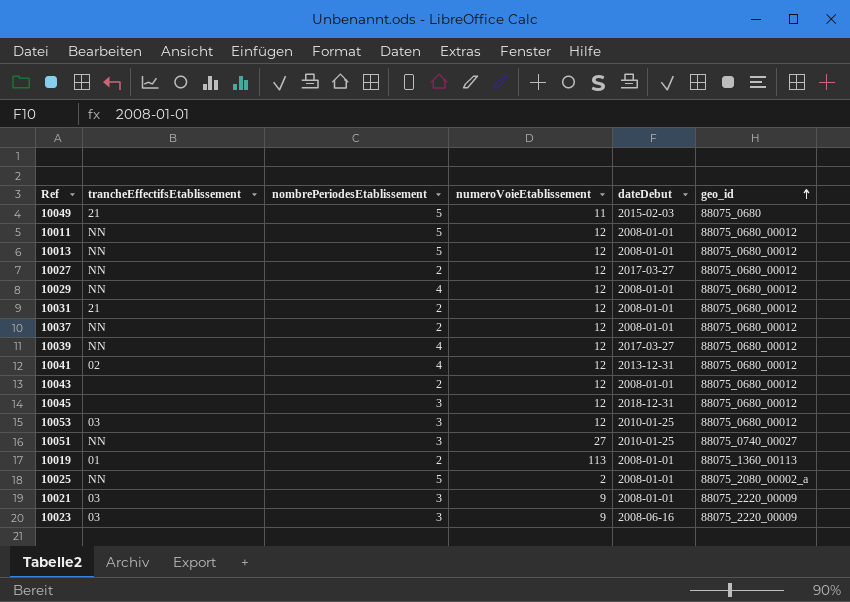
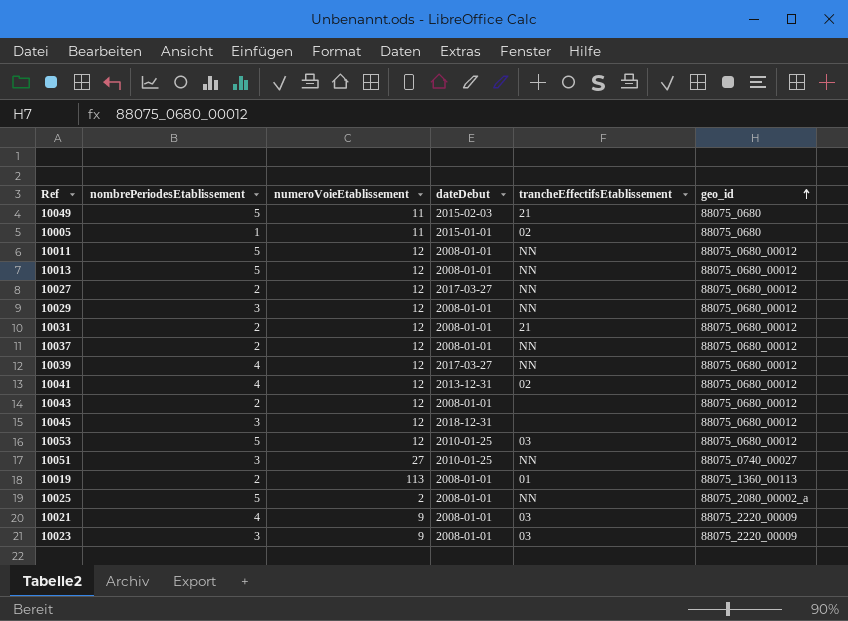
column trancheEffectifsEtablissement | position: 2 -> 5
row 10005: none -> 1 | 11 | 2015-01-01 | 02 | 88075_0680
10029 | nombrePeriodesEtablissement: 4 -> 3
10053 | nombrePeriodesEtablissement: 3 -> 5
10021 | nombrePeriodesEtablissement: 3 -> 4
10023 | dateDebut: 2008-06-16 -> 2008-01-01

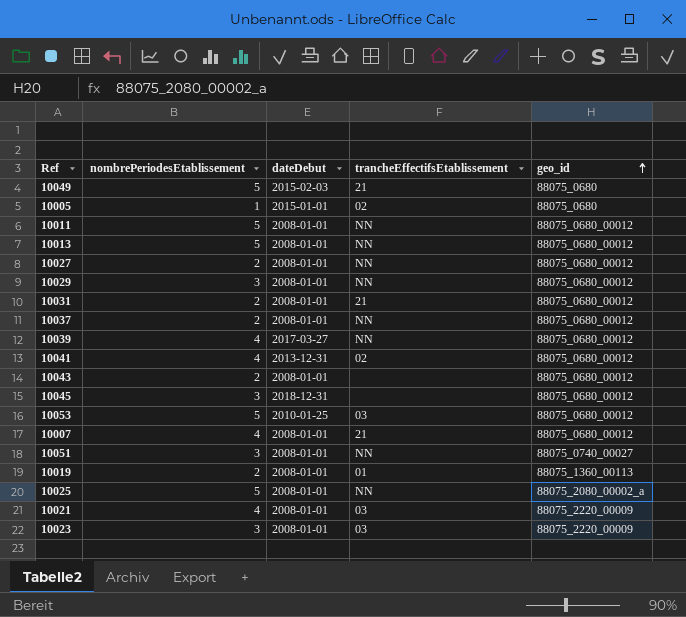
column numeroVoieEtablissement | position: 3 -> none
10027 | dateDebut: 2017-03-27 -> 2008-01-01
row 10007: none -> 4 | 2008-01-01 | 21 | 88075_0680_00012
10051 | dateDebut: 2010-01-25 -> 2008-01-01

